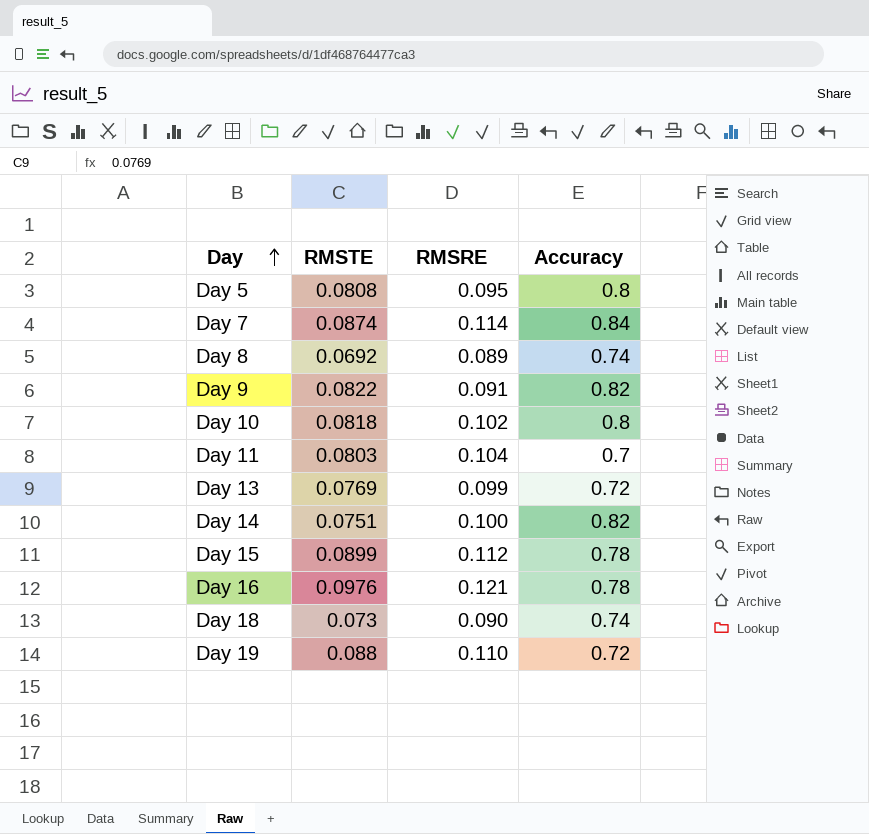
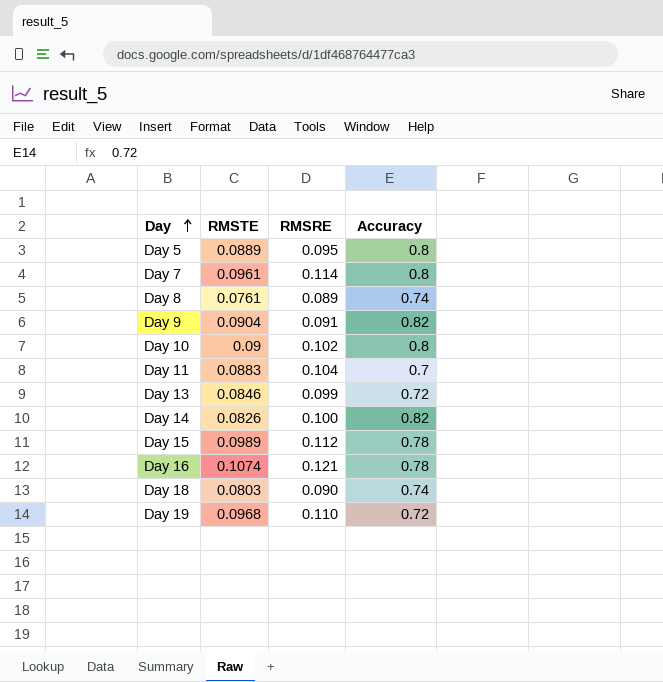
Day 5 | RMSTE: 0.0808 -> 0.0889
Day 7 | RMSTE: 0.0874 -> 0.0961
Day 7 | Accuracy: 0.84 -> 0.8
Day 8 | RMSTE: 0.0692 -> 0.0761
Day 9 | RMSTE: 0.0822 -> 0.0904
Day 10 | RMSTE: 0.0818 -> 0.09
Day 11 | RMSTE: 0.0803 -> 0.0883
Day 13 | RMSTE: 0.0769 -> 0.0846
Day 14 | RMSTE: 0.0751 -> 0.0826
Day 15 | RMSTE: 0.0899 -> 0.0989
Day 16 | RMSTE: 0.0976 -> 0.1074
Day 18 | RMSTE: 0.073 -> 0.0803
Day 19 | RMSTE: 0.088 -> 0.0968

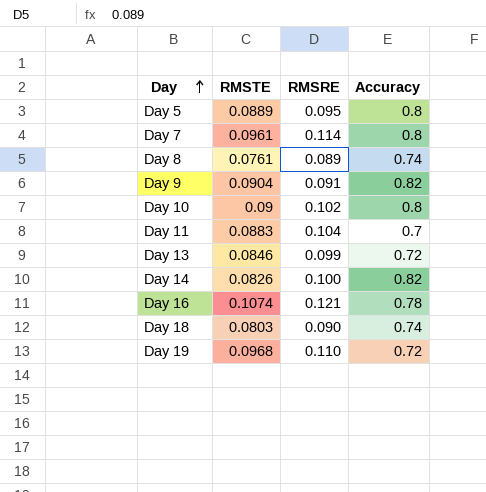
row Day 15: 0.0989 | 0.112 | 0.78 -> none

